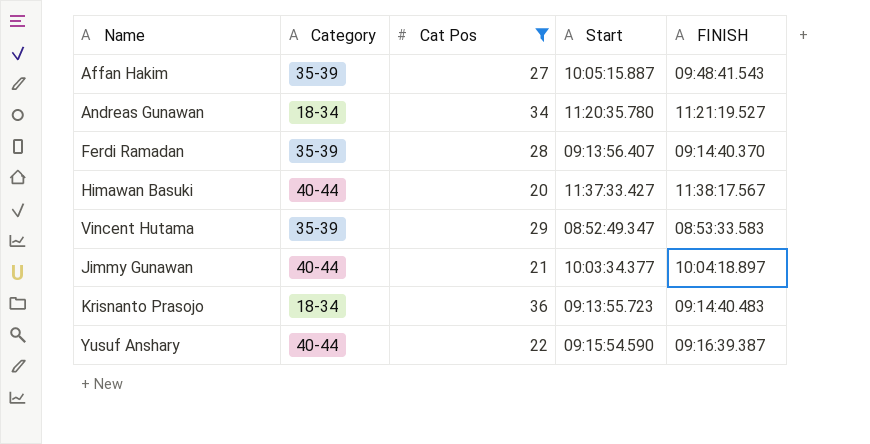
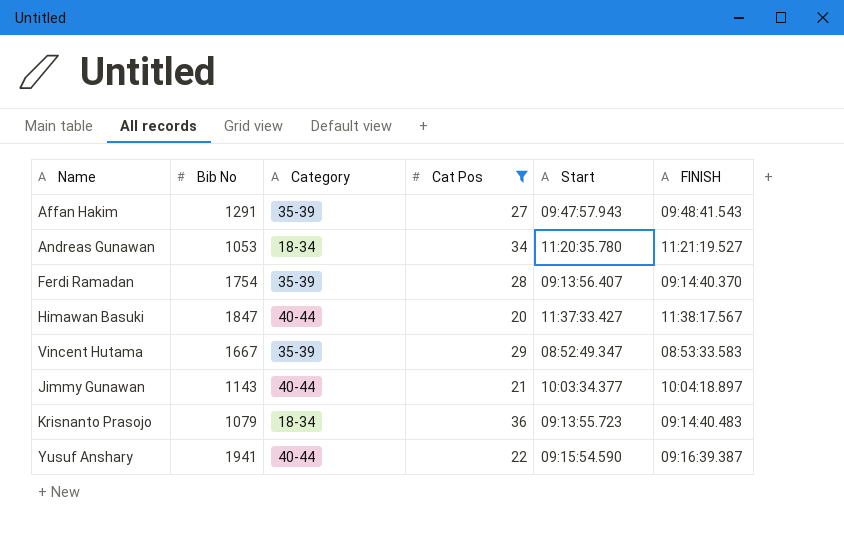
column Bib No | position: none -> 2
Affan Hakim | Start: 10:05:15.887 -> 09:47:57.943

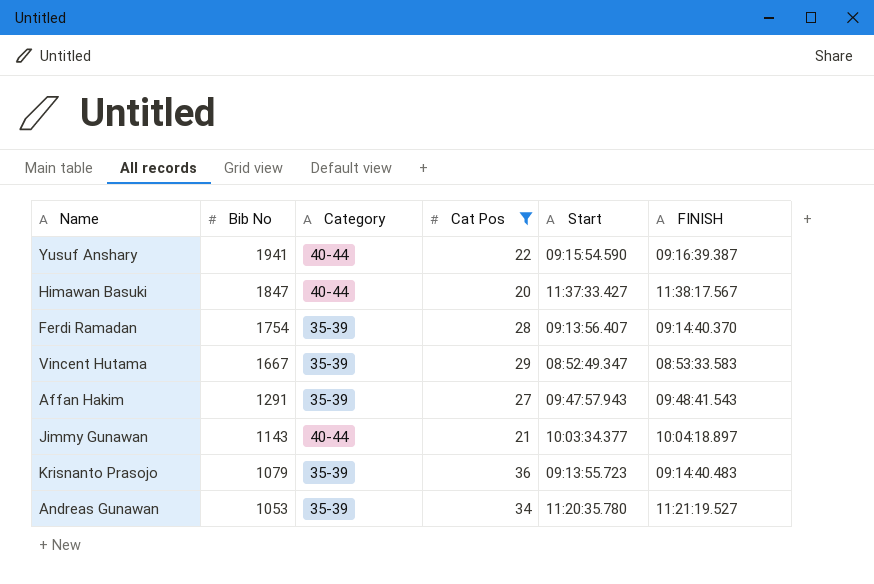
row order: none -> Bib No descending
Krisnanto Prasojo | Category: 18-34 -> 35-39
Andreas Gunawan | Category: 18-34 -> 35-39

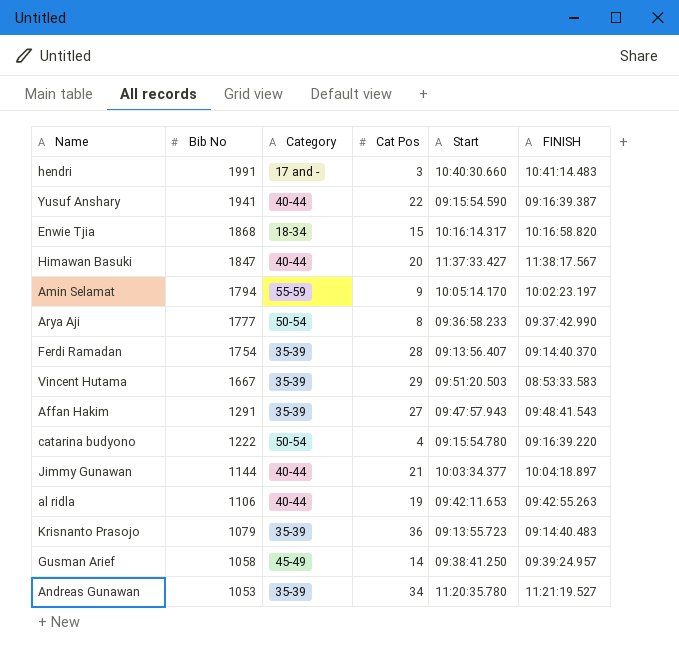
filter: Cat Pos >= 20 -> none
Vincent Hutama | Start: 08:52:49.347 -> 09:51:20.503
Jimmy Gunawan | Bib No: 1143 -> 1144

